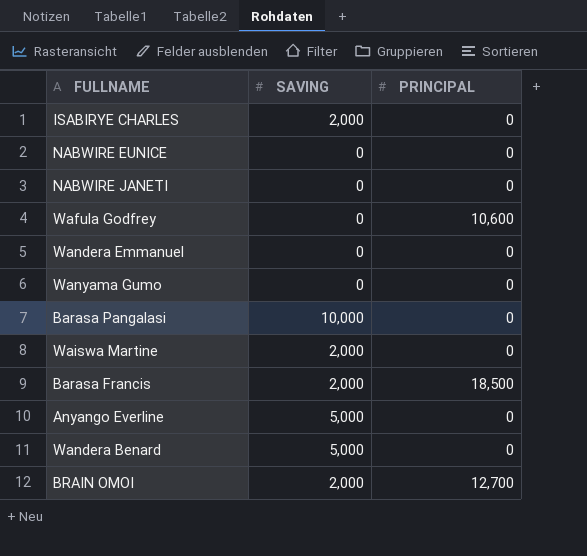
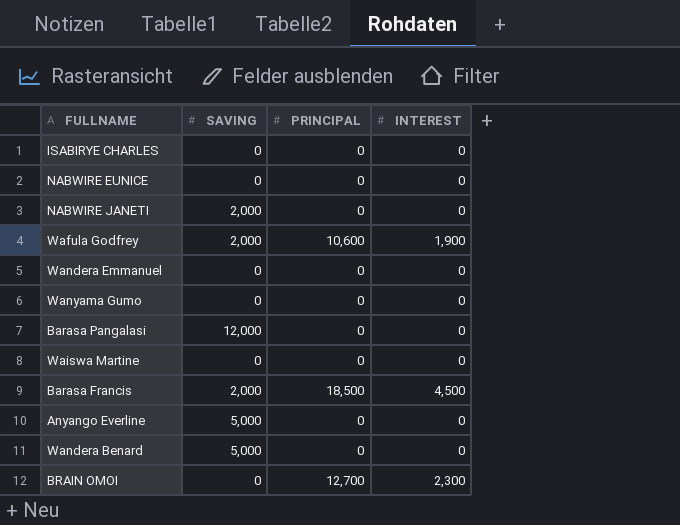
column INTEREST | position: none -> 4
ISABIRYE CHARLES | SAVING: 2,000 -> 0
NABWIRE JANETI | SAVING: 0 -> 2,000
Wafula Godfrey | SAVING: 0 -> 2,000
Barasa Pangalasi | SAVING: 10,000 -> 12,000
Waiswa Martine | SAVING: 2,000 -> 0
BRAIN OMOI | SAVING: 2,000 -> 0

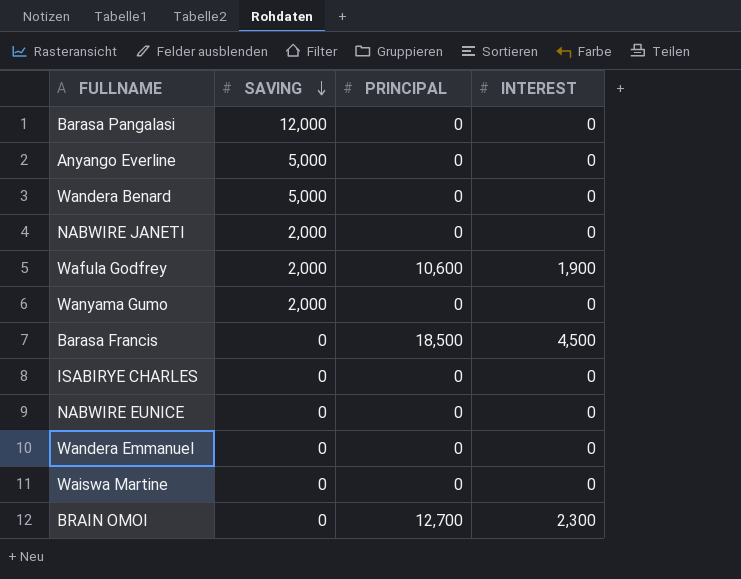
row order: none -> SAVING descending
Wanyama Gumo | SAVING: 0 -> 2,000
Barasa Francis | SAVING: 2,000 -> 0

